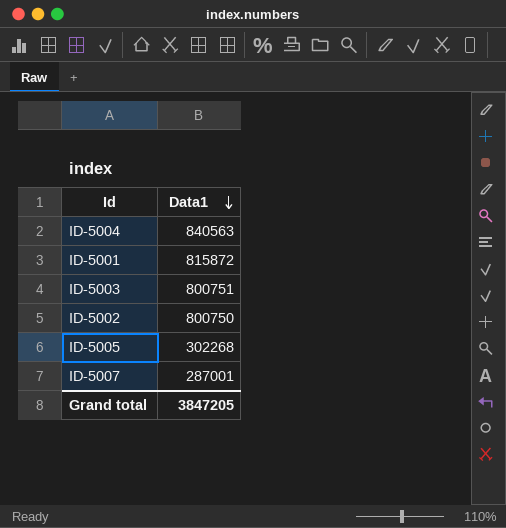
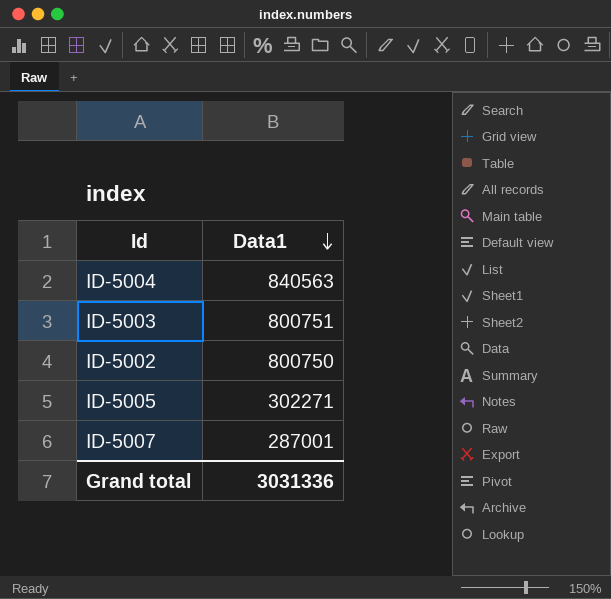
row ID-5001: 815872 -> none
ID-5005 | Data1: 302268 -> 302271
Grand total | Data1: 3847205 -> 3031336

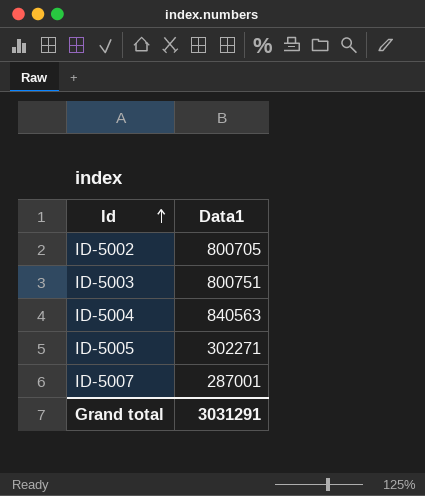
row order: Data1 descending -> Id ascending
ID-5002 | Data1: 800750 -> 800705
Grand total | Data1: 3031336 -> 3031291

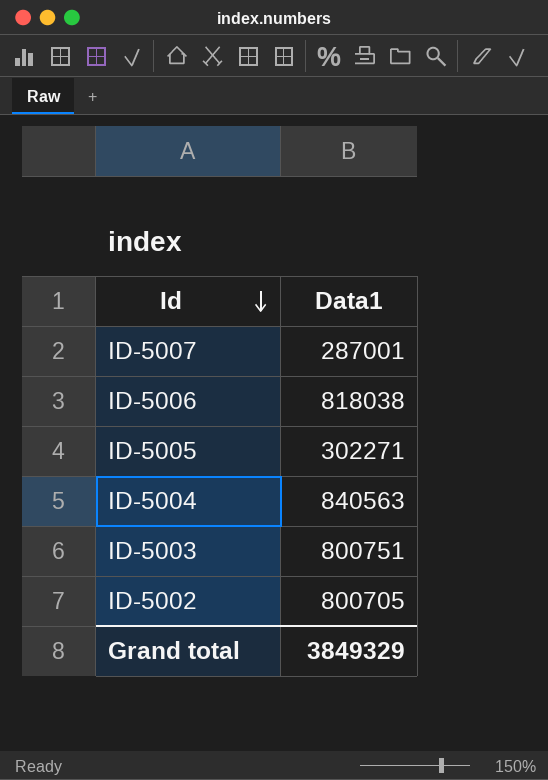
row order: Id ascending -> Id descending
row ID-5006: none -> 818038
Grand total | Data1: 3031291 -> 3849329

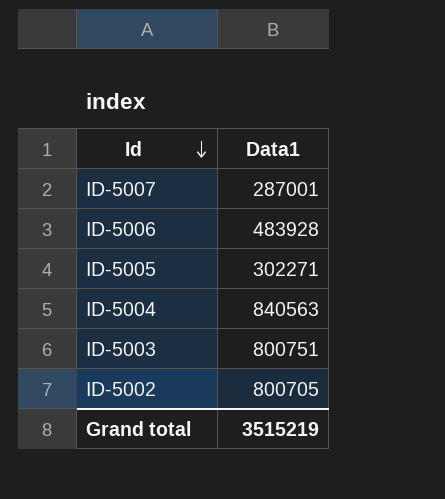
ID-5006 | Data1: 818038 -> 483928
Grand total | Data1: 3849329 -> 3515219

